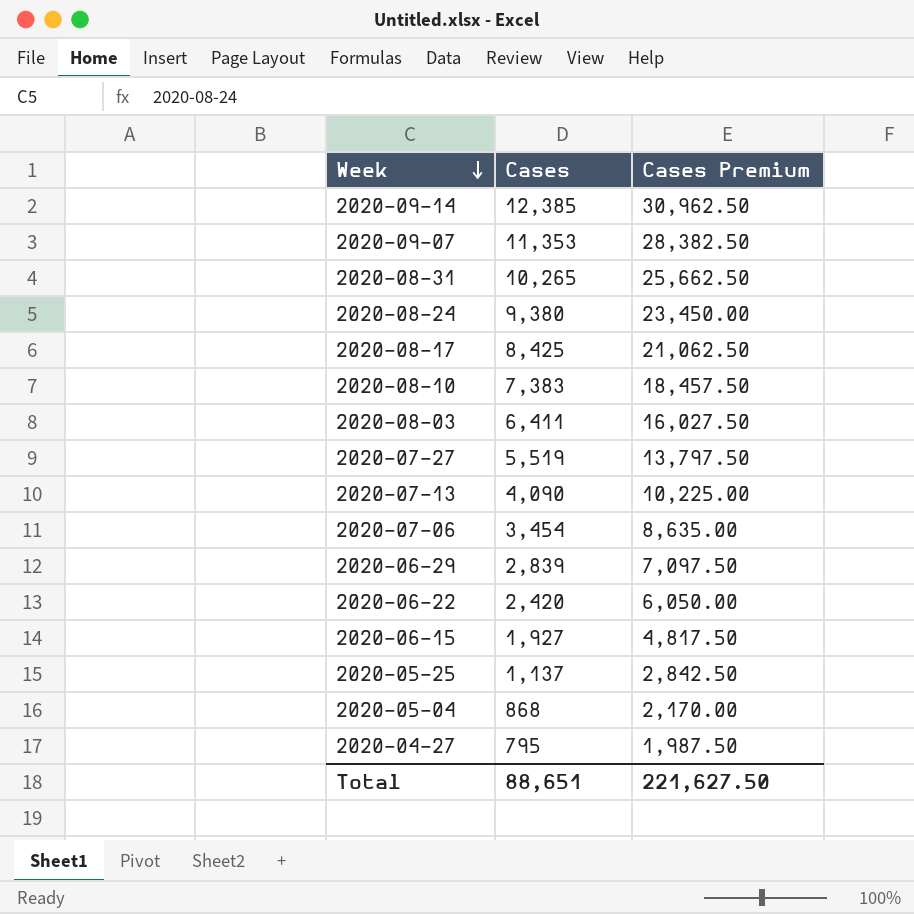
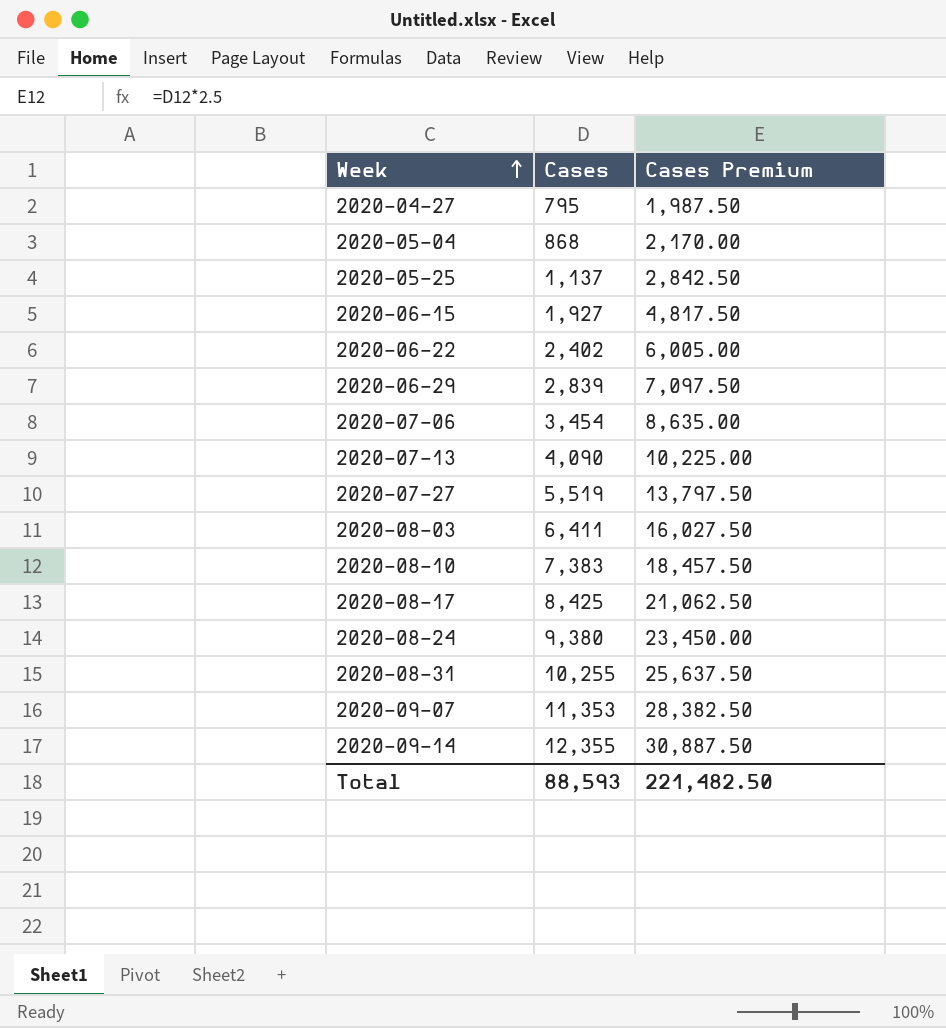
row order: Week descending -> Week ascending
2020-06-22 | Cases: 2,420 -> 2,402
2020-06-22 | Cases Premium: 6,050.00 -> 6,005.00
2020-08-31 | Cases: 10,265 -> 10,255
2020-08-31 | Cases Premium: 25,662.50 -> 25,637.50
2020-09-14 | Cases: 12,385 -> 12,355
2020-09-14 | Cases Premium: 30,962.50 -> 30,887.50
Total | Cases: 88,651 -> 88,593
Total | Cases Premium: 221,627.50 -> 221,482.50

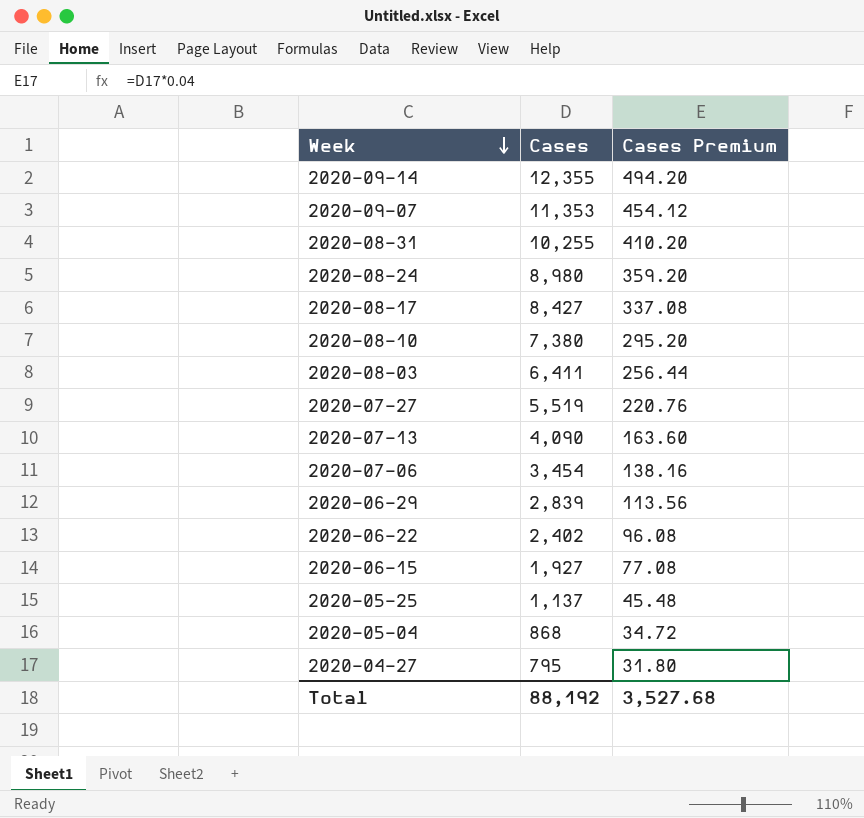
row order: Week ascending -> Week descending
column Cases Premium | formula: [Cases] * 2.5 -> [Cases] * 0.04
2020-08-24 | Cases: 9,380 -> 8,980
2020-08-17 | Cases: 8,425 -> 8,427
2020-08-10 | Cases: 7,383 -> 7,380
Total | Cases: 88,593 -> 88,192
Total | Cases Premium: 221,482.50 -> 3,527.68

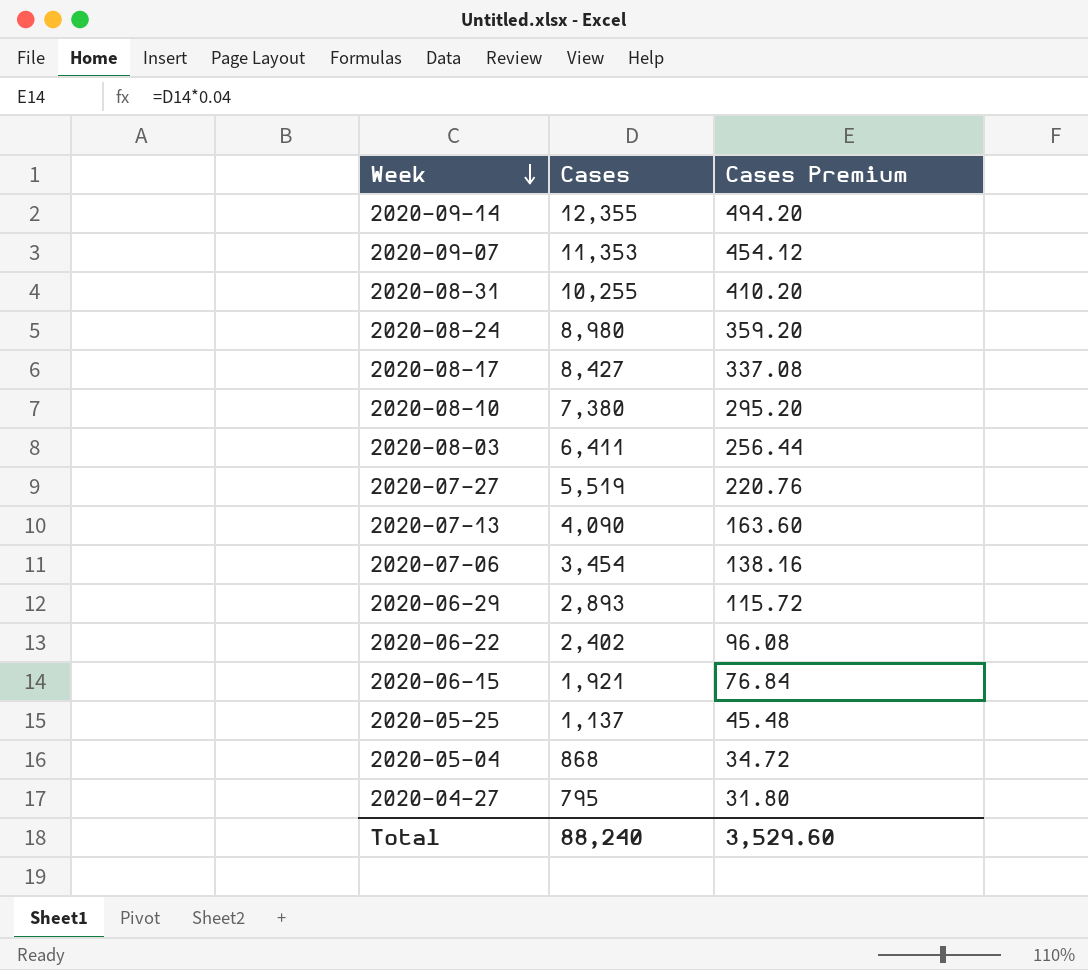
2020-06-29 | Cases: 2,839 -> 2,893
2020-06-29 | Cases Premium: 113.56 -> 115.72
2020-06-15 | Cases: 1,927 -> 1,921
2020-06-15 | Cases Premium: 77.08 -> 76.84
Total | Cases: 88,192 -> 88,240
Total | Cases Premium: 3,527.68 -> 3,529.60

